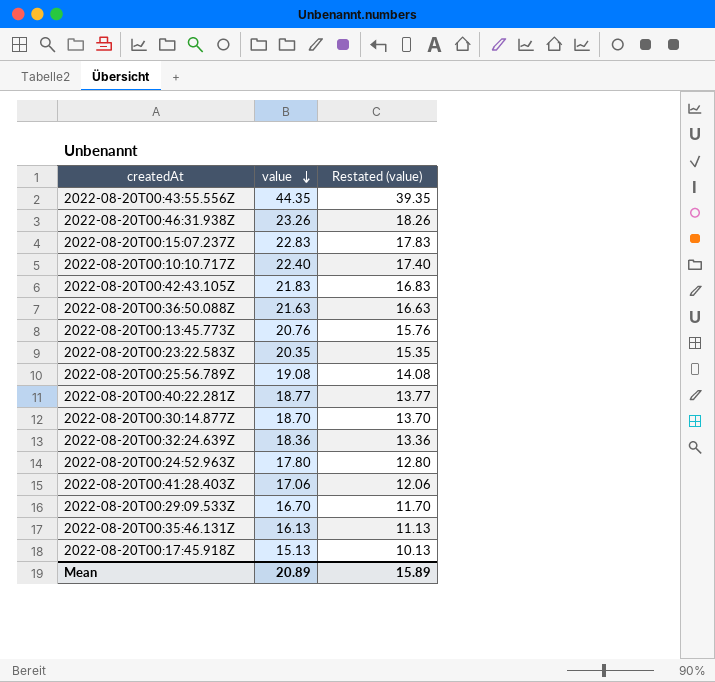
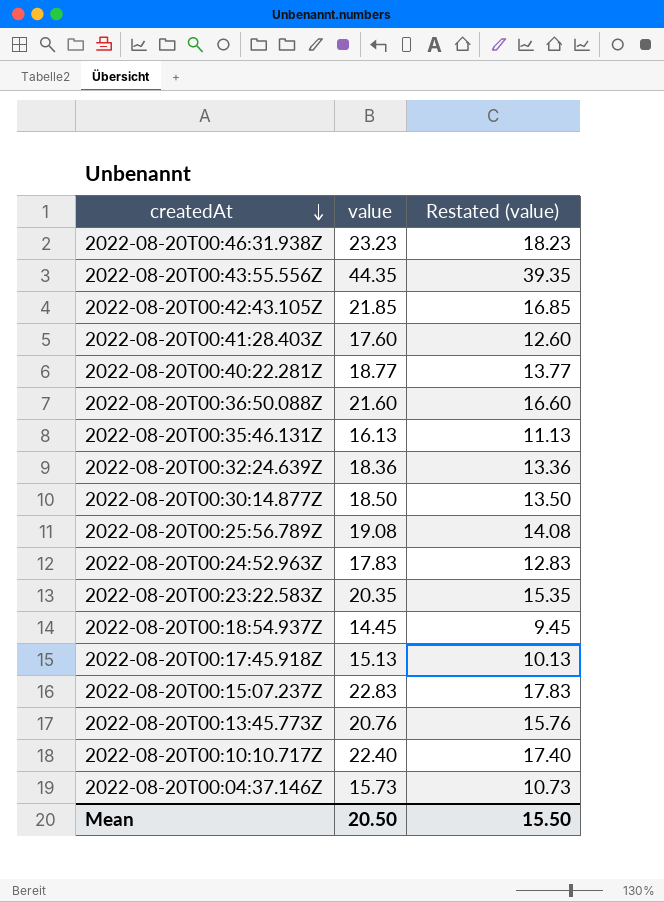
row order: value descending -> createdAt descending
row 2022-08-20T00:29:09.533Z: 16.70 | 11.70 -> none
2022-08-20T00:46:31.938Z | value: 23.26 -> 23.23
2022-08-20T00:46:31.938Z | Restated (value): 18.26 -> 18.23
2022-08-20T00:42:43.105Z | value: 21.83 -> 21.85
2022-08-20T00:42:43.105Z | Restated (value): 16.83 -> 16.85
2022-08-20T00:41:28.403Z | value: 17.06 -> 17.60
2022-08-20T00:41:28.403Z | Restated (value): 12.06 -> 12.60
2022-08-20T00:36:50.088Z | value: 21.63 -> 21.60
2022-08-20T00:36:50.088Z | Restated (value): 16.63 -> 16.60
2022-08-20T00:30:14.877Z | value: 18.70 -> 18.50
2022-08-20T00:30:14.877Z | Restated (value): 13.70 -> 13.50
2022-08-20T00:24:52.963Z | value: 17.80 -> 17.83
2022-08-20T00:24:52.963Z | Restated (value): 12.80 -> 12.83
row 2022-08-20T00:18:54.937Z: none -> 14.45 | 9.45
row 2022-08-20T00:04:37.146Z: none -> 15.73 | 10.73
Mean | value: 20.89 -> 20.50
Mean | Restated (value): 15.89 -> 15.50

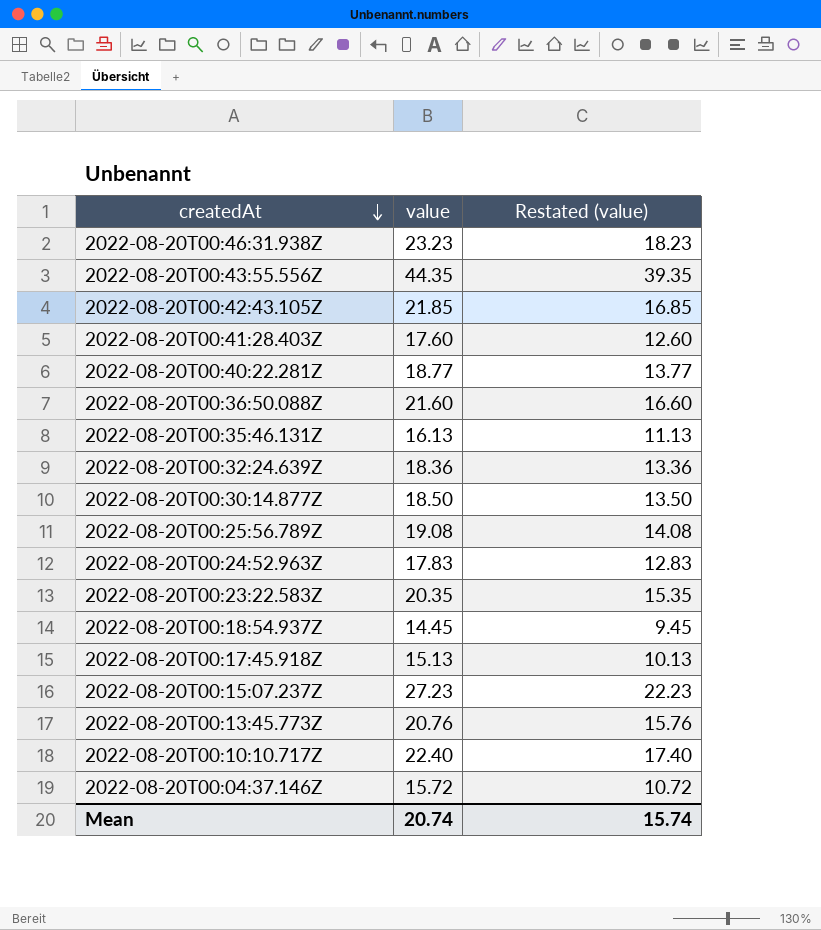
2022-08-20T00:15:07.237Z | value: 22.83 -> 27.23
2022-08-20T00:15:07.237Z | Restated (value): 17.83 -> 22.23
2022-08-20T00:04:37.146Z | value: 15.73 -> 15.72
2022-08-20T00:04:37.146Z | Restated (value): 10.73 -> 10.72
Mean | value: 20.50 -> 20.74
Mean | Restated (value): 15.50 -> 15.74

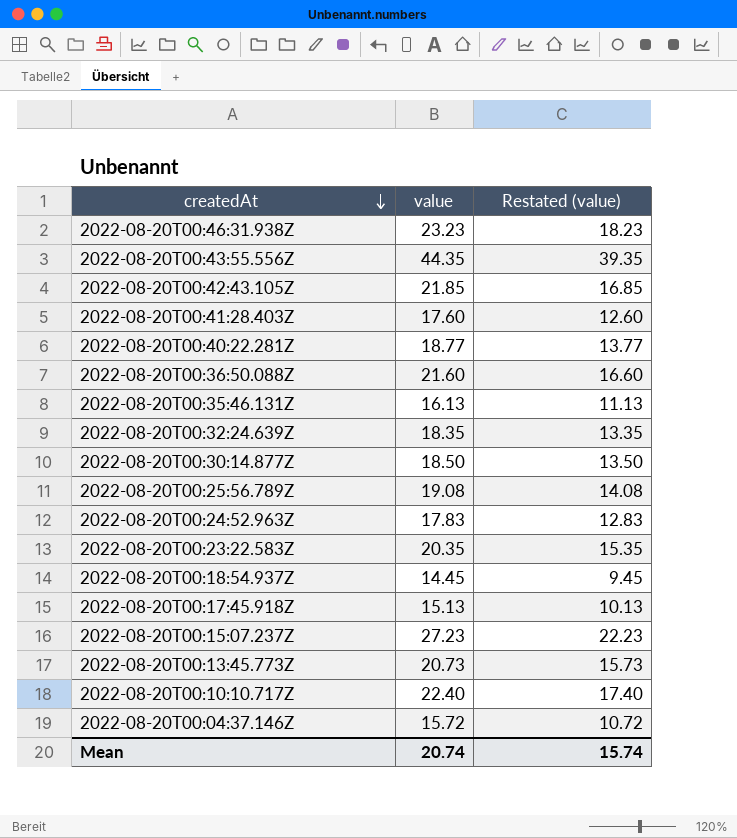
2022-08-20T00:32:24.639Z | value: 18.36 -> 18.35
2022-08-20T00:32:24.639Z | Restated (value): 13.36 -> 13.35
2022-08-20T00:13:45.773Z | value: 20.76 -> 20.73
2022-08-20T00:13:45.773Z | Restated (value): 15.76 -> 15.73

